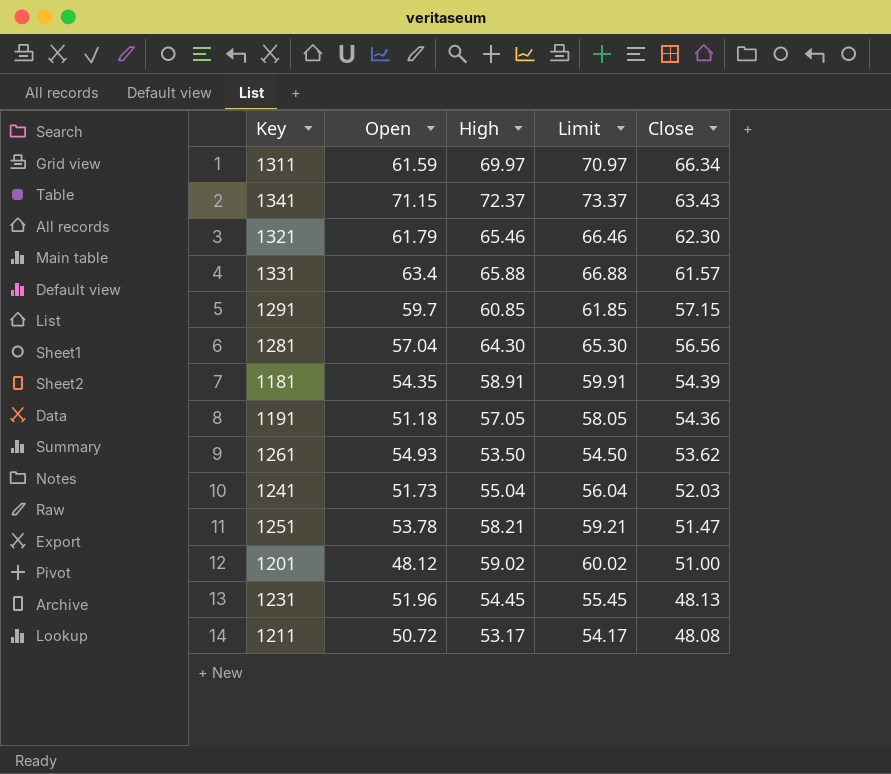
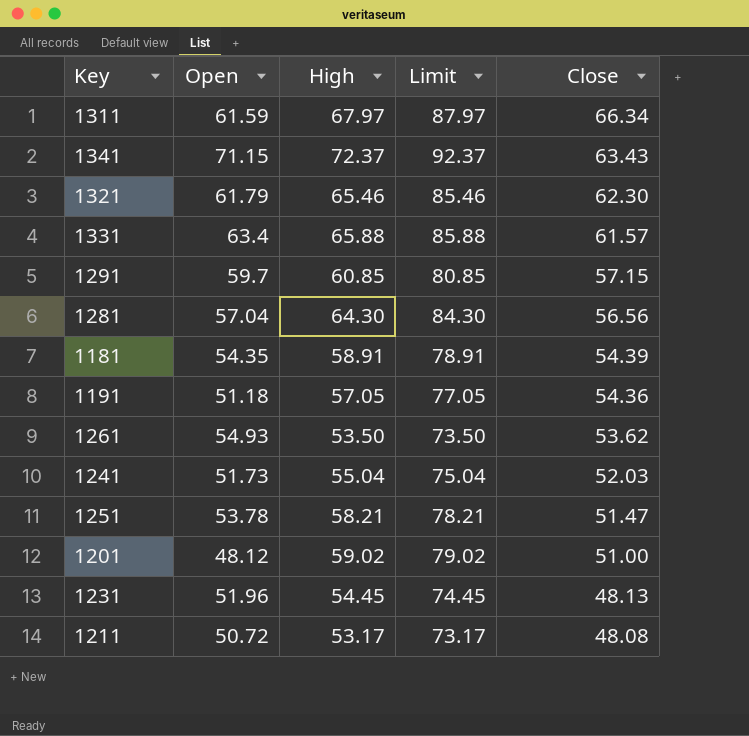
column Limit | formula: [High] + 1 -> [High] + 20
1311 | High: 69.97 -> 67.97

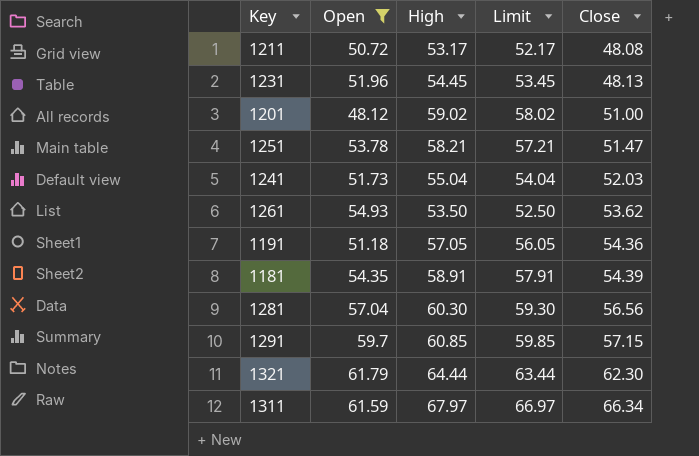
filter: none -> Open <= 61.79
row order: Close descending -> Close ascending
column Limit | formula: [High] + 20 -> [High] - 1
1281 | High: 64.30 -> 60.30
1321 | High: 65.46 -> 64.44

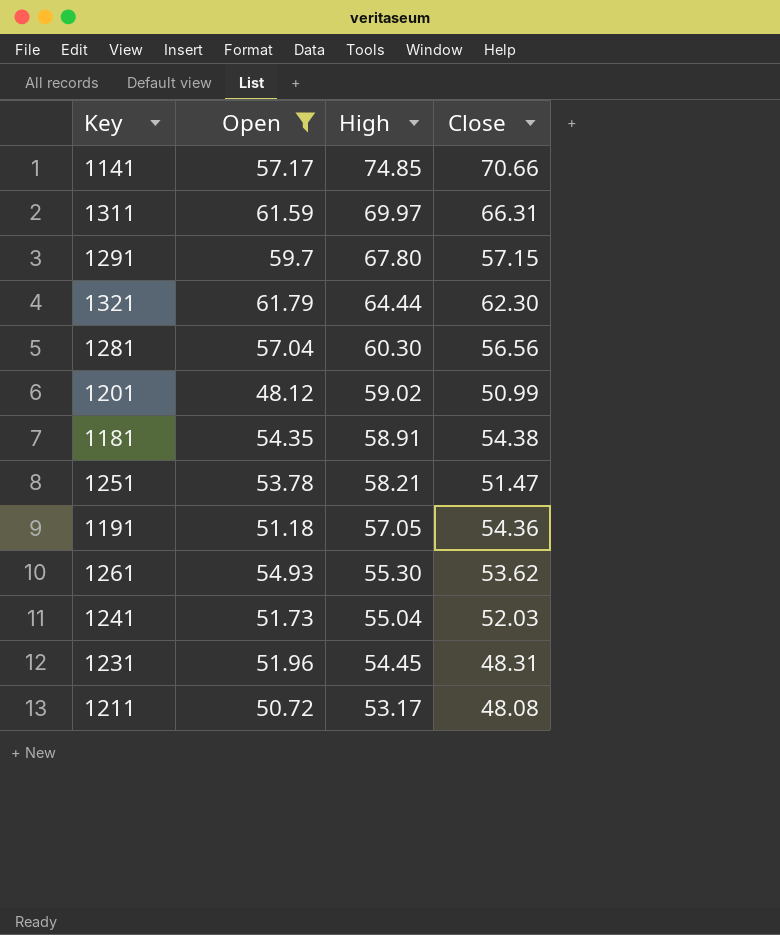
row order: Close ascending -> High descending
column Limit | formula: [High] - 1 -> none
row 1141: none -> 57.17 | 74.85 | 70.66
1311 | High: 67.97 -> 69.97
1311 | Close: 66.34 -> 66.31
1291 | High: 60.85 -> 67.80
1201 | Close: 51.00 -> 50.99
1181 | Close: 54.39 -> 54.38
1261 | High: 53.50 -> 55.30
1231 | Close: 48.13 -> 48.31

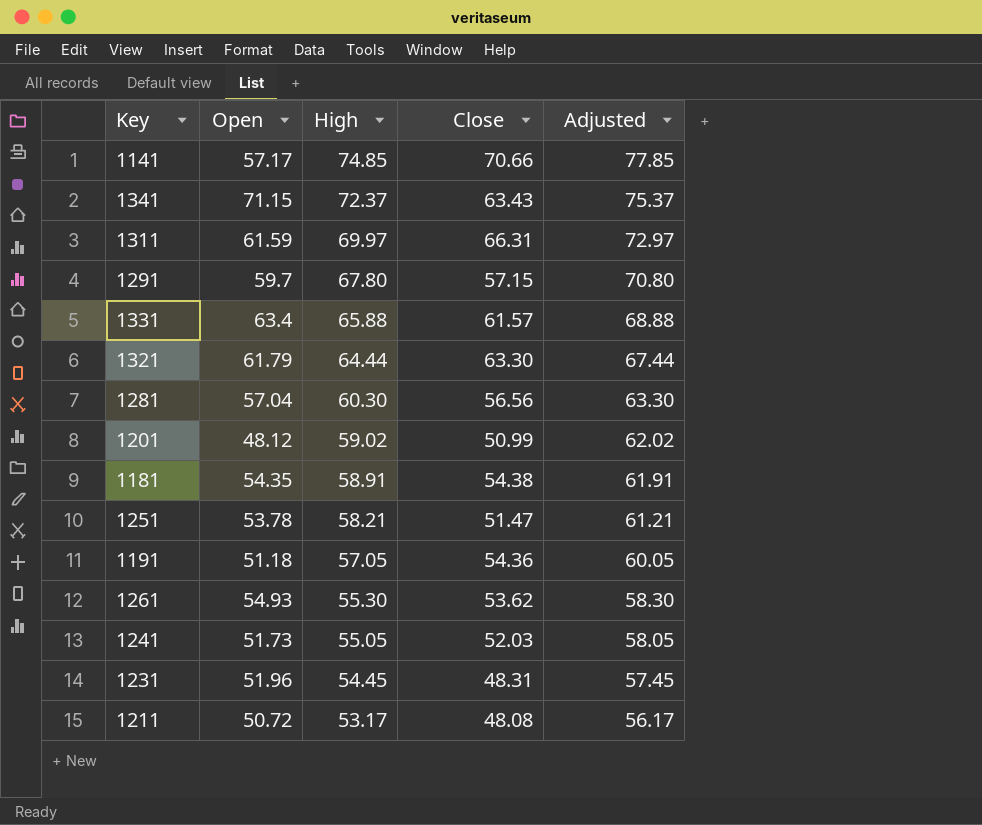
filter: Open <= 61.79 -> none
column Adjusted | formula: none -> [High] + 3
1321 | Close: 62.30 -> 63.30
1241 | High: 55.04 -> 55.05

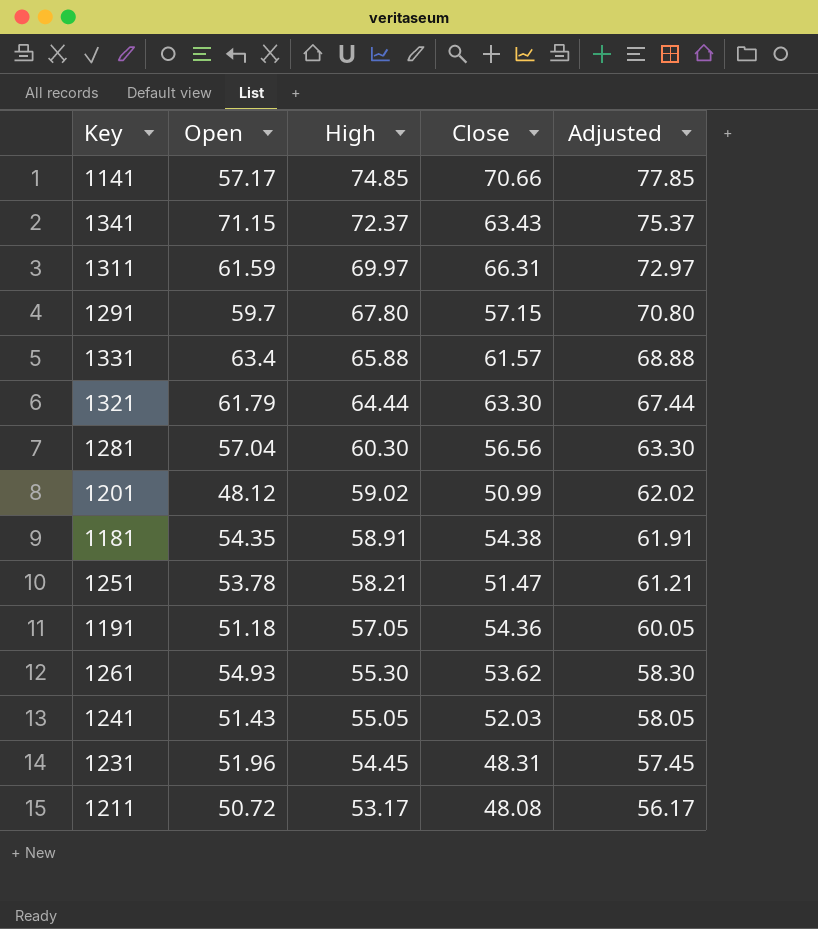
1241 | Open: 51.73 -> 51.43

